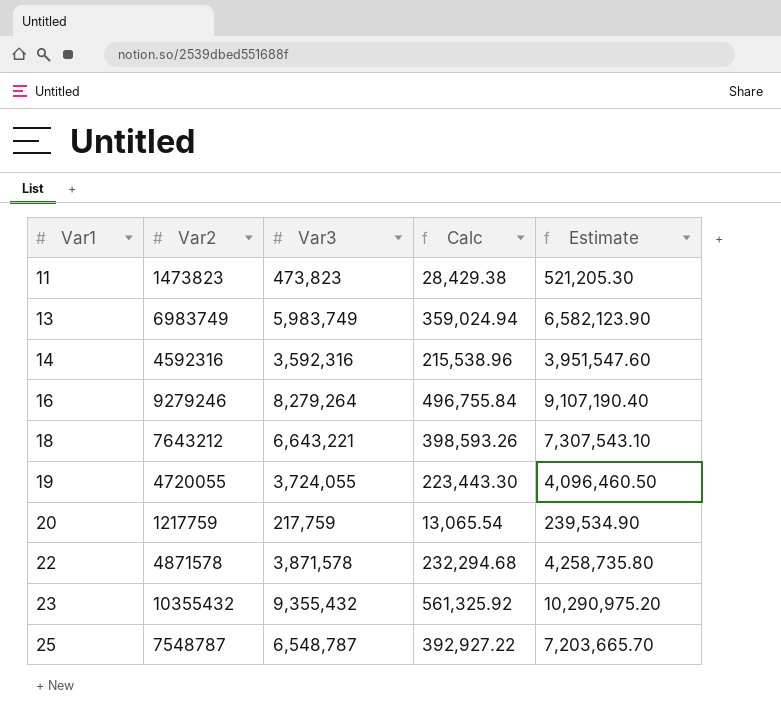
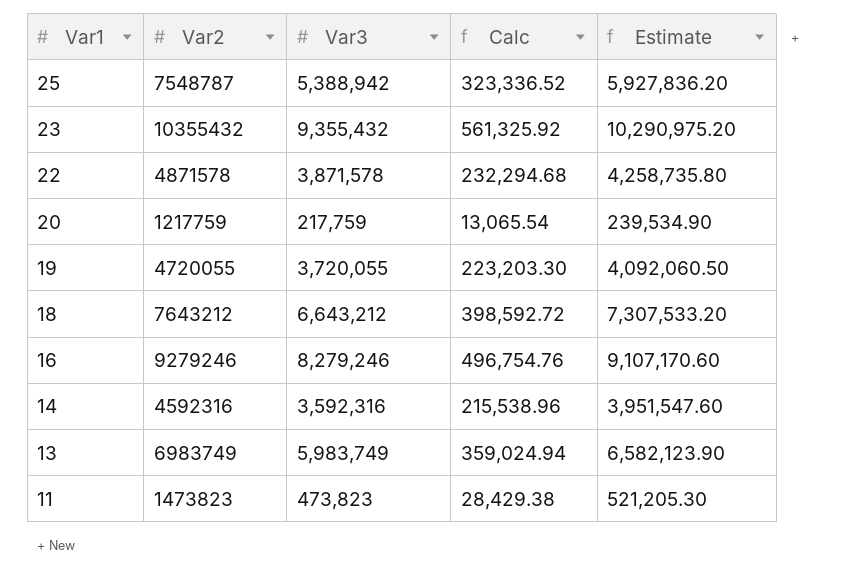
row order: Var1 ascending -> Var1 descending
25 | Var3: 6,548,787 -> 5,388,942
25 | Calc: 392,927.22 -> 323,336.52
25 | Estimate: 7,203,665.70 -> 5,927,836.20
19 | Var3: 3,724,055 -> 3,720,055
19 | Calc: 223,443.30 -> 223,203.30
19 | Estimate: 4,096,460.50 -> 4,092,060.50
18 | Var3: 6,643,221 -> 6,643,212
18 | Calc: 398,593.26 -> 398,592.72
18 | Estimate: 7,307,543.10 -> 7,307,533.20
16 | Var3: 8,279,264 -> 8,279,246
16 | Calc: 496,755.84 -> 496,754.76
16 | Estimate: 9,107,190.40 -> 9,107,170.60

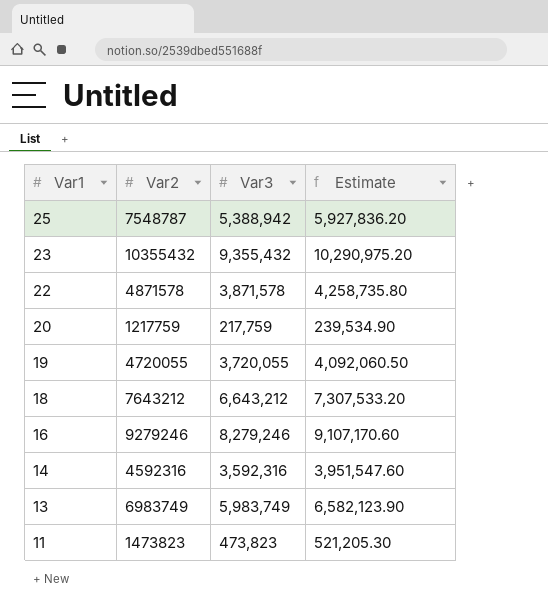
column Calc | formula: [Var3] * 0.06 -> none

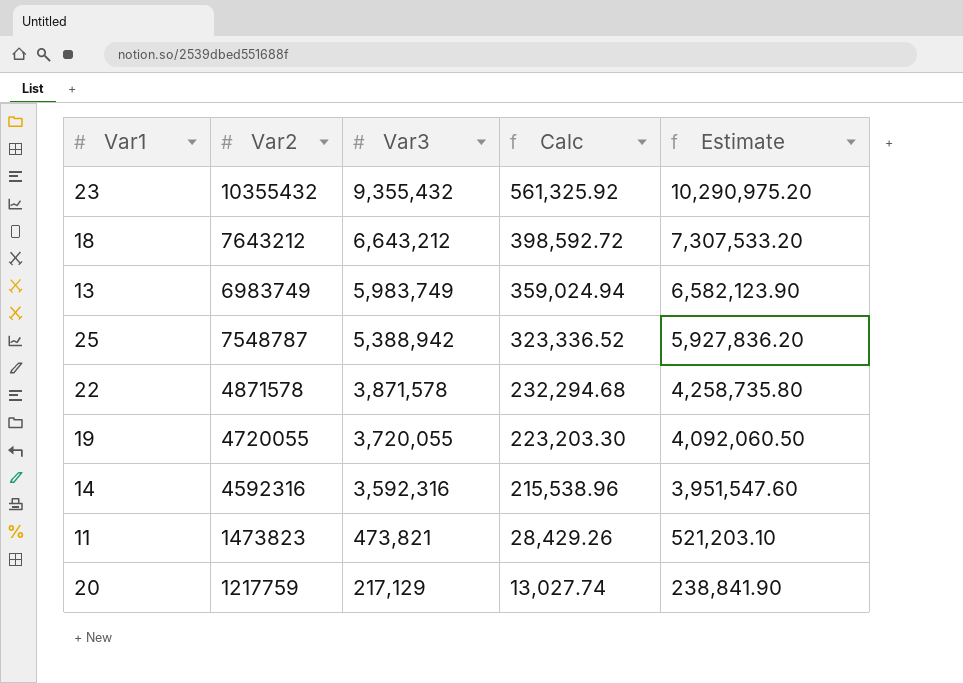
row order: Var1 descending -> Var3 descending
column Calc | formula: none -> [Var3] * 0.06
row 16: 9279246 | 8,279,246 | 9,107,170.60 -> none
11 | Var3: 473,823 -> 473,821
11 | Estimate: 521,205.30 -> 521,203.10
20 | Var3: 217,759 -> 217,129
20 | Estimate: 239,534.90 -> 238,841.90

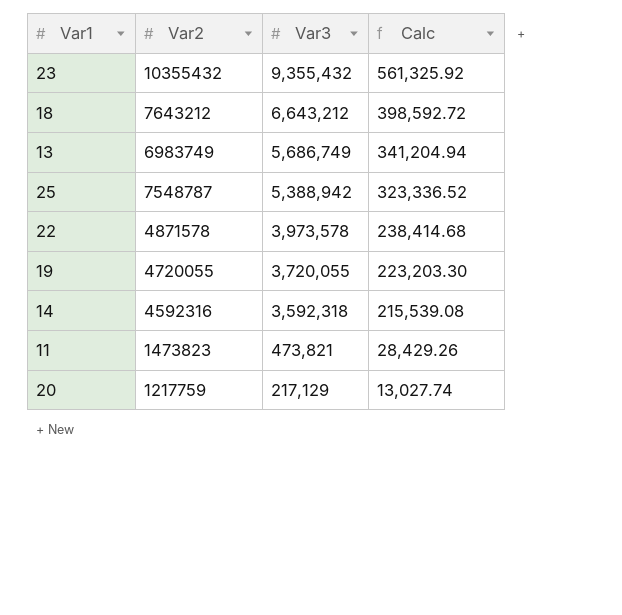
column Estimate | formula: [Var3] * 1.1 -> none
13 | Var3: 5,983,749 -> 5,686,749
13 | Calc: 359,024.94 -> 341,204.94
22 | Var3: 3,871,578 -> 3,973,578
22 | Calc: 232,294.68 -> 238,414.68
14 | Var3: 3,592,316 -> 3,592,318
14 | Calc: 215,538.96 -> 215,539.08

